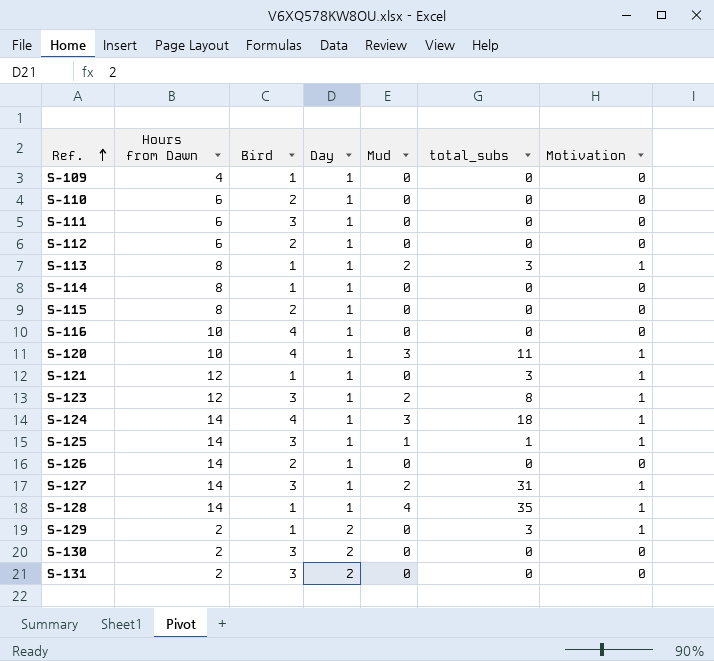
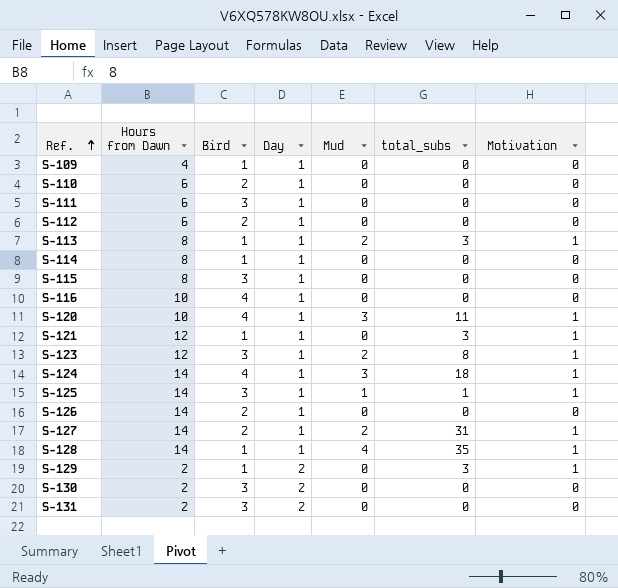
S-115 | Bird: 2 -> 3
S-127 | Bird: 3 -> 2

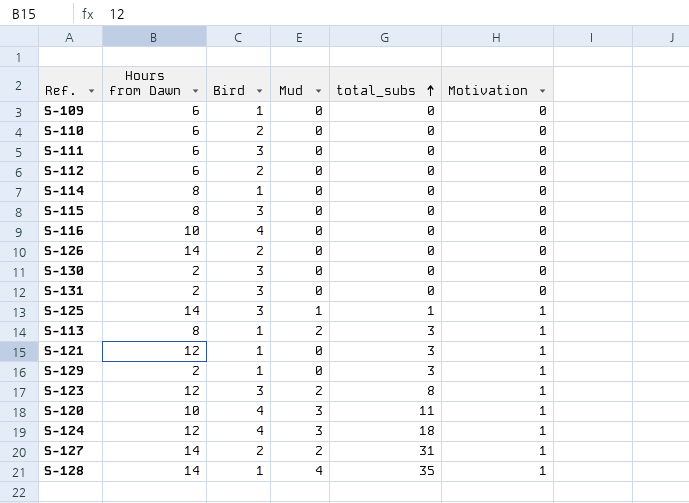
row order: Ref. ascending -> total_subs ascending
column Day | position: 4 -> none
S-109 | Hours from Dawn: 4 -> 6
S-124 | Hours from Dawn: 14 -> 12

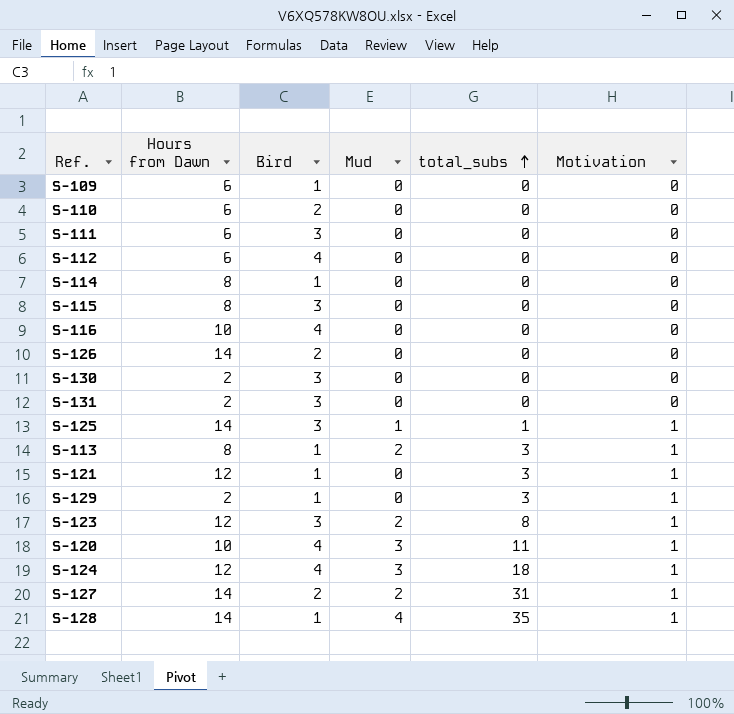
S-112 | Bird: 2 -> 4

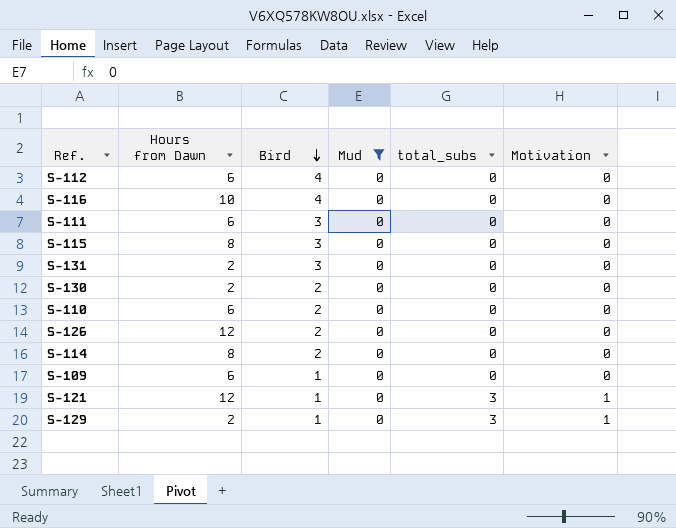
filter: none -> Mud = 0
row order: total_subs ascending -> Bird descending
S-130 | Bird: 3 -> 2
S-126 | Hours from Dawn: 14 -> 12
S-114 | Bird: 1 -> 2

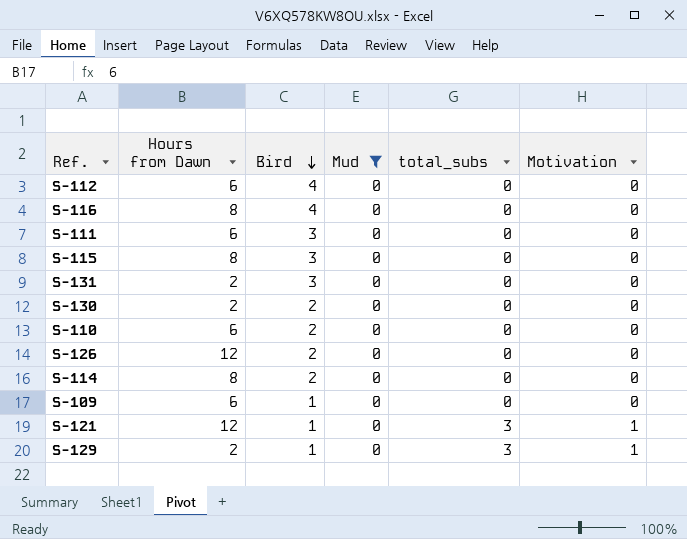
S-116 | Hours from Dawn: 10 -> 8

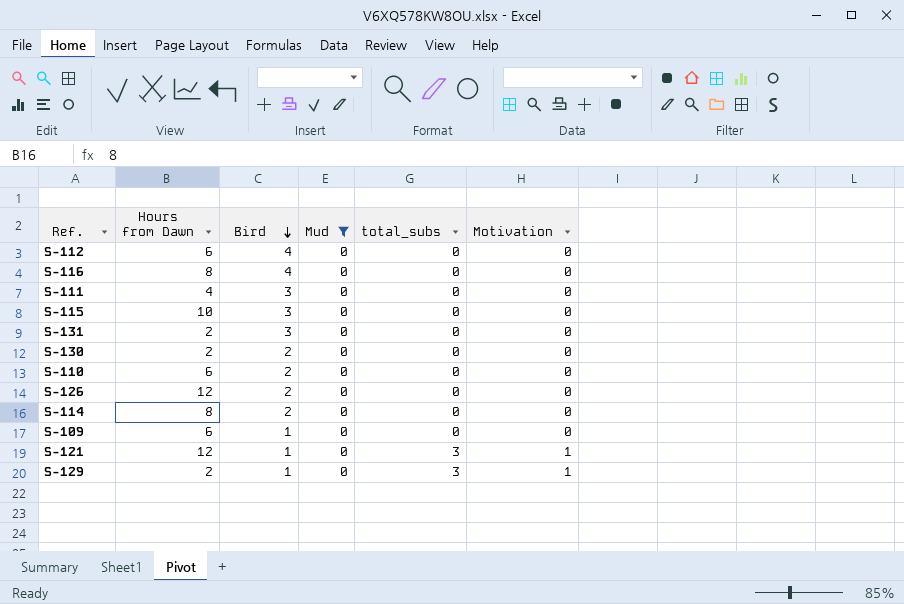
S-111 | Hours from Dawn: 6 -> 4
S-115 | Hours from Dawn: 8 -> 10

